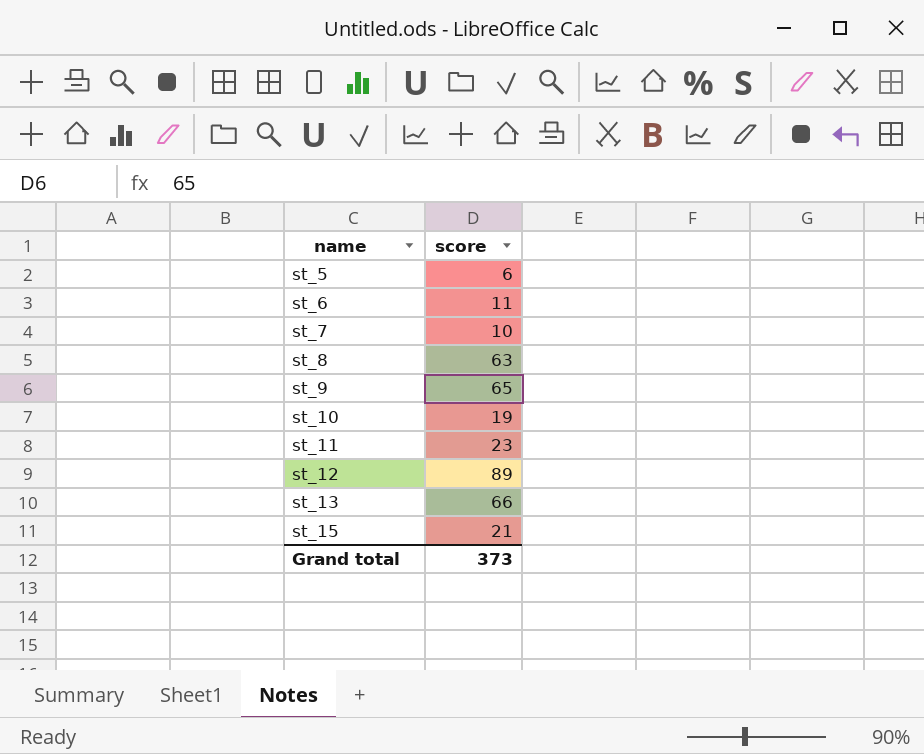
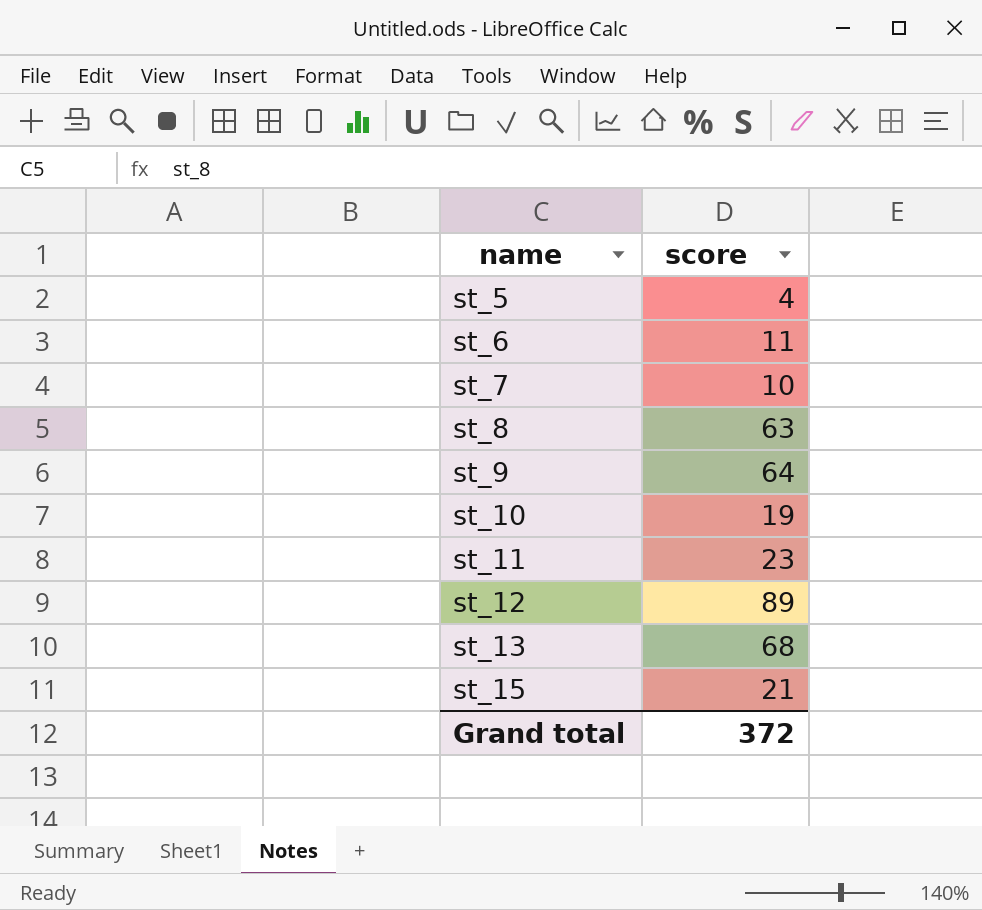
st_5 | score: 6 -> 4
st_9 | score: 65 -> 64
st_13 | score: 66 -> 68
Grand total | score: 373 -> 372

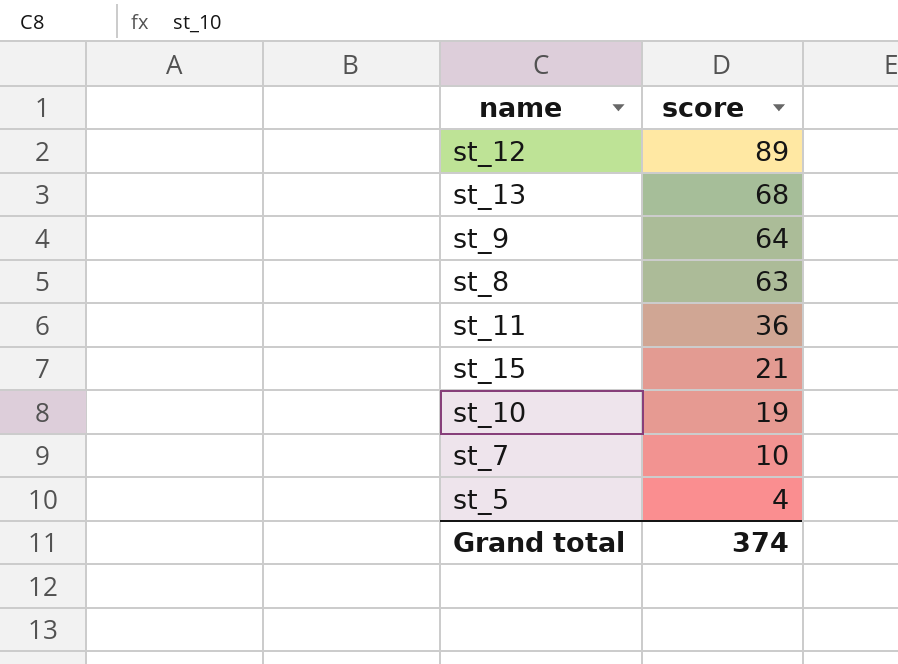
row order: name ascending -> score descending
row st_6: 11 -> none
st_11 | score: 23 -> 36
Grand total | score: 372 -> 374

